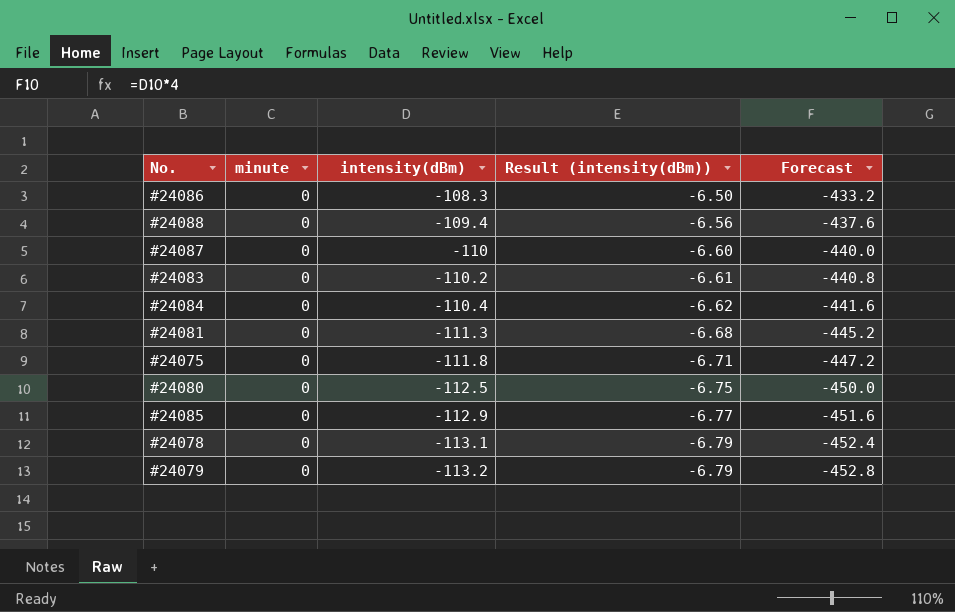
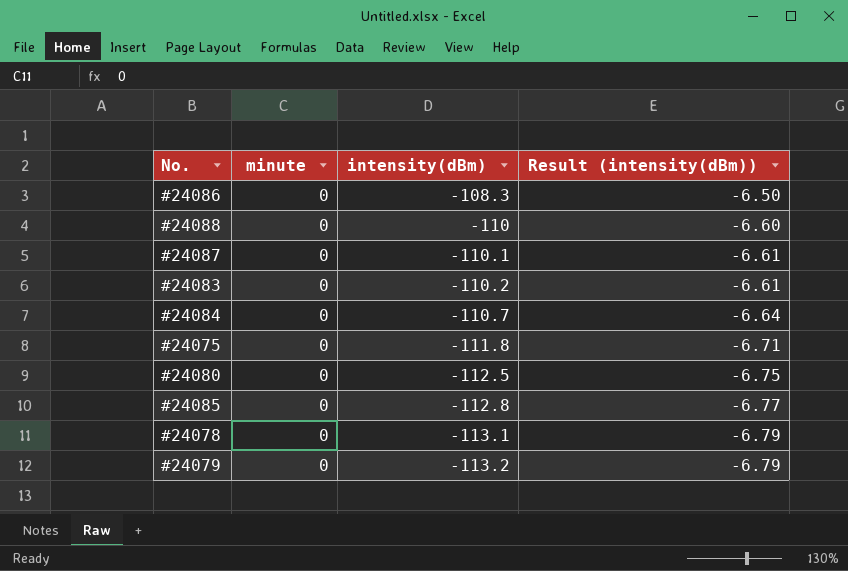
column Forecast | formula: [intensity(dBm)] * 4 -> none
row #24081: 0 | -111.3 | -6.68 | -445.2 -> none
#24088 | intensity(dBm): -109.4 -> -110
#24088 | Result (intensity(dBm)): -6.56 -> -6.60
#24087 | intensity(dBm): -110 -> -110.1
#24087 | Result (intensity(dBm)): -6.60 -> -6.61
#24084 | intensity(dBm): -110.4 -> -110.7
#24084 | Result (intensity(dBm)): -6.62 -> -6.64
#24085 | intensity(dBm): -112.9 -> -112.8

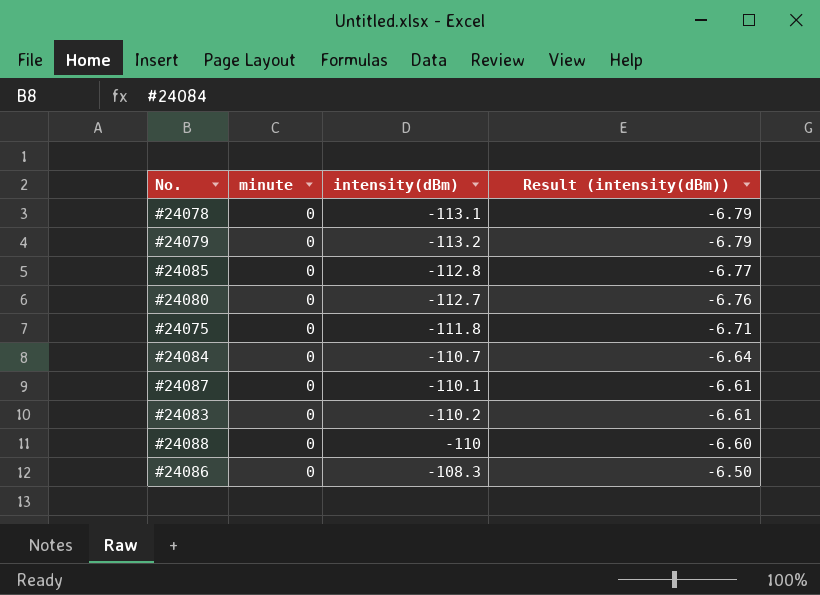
row order: intensity(dBm) descending -> Result (intensity(dBm)) ascending
#24080 | intensity(dBm): -112.5 -> -112.7
#24080 | Result (intensity(dBm)): -6.75 -> -6.76

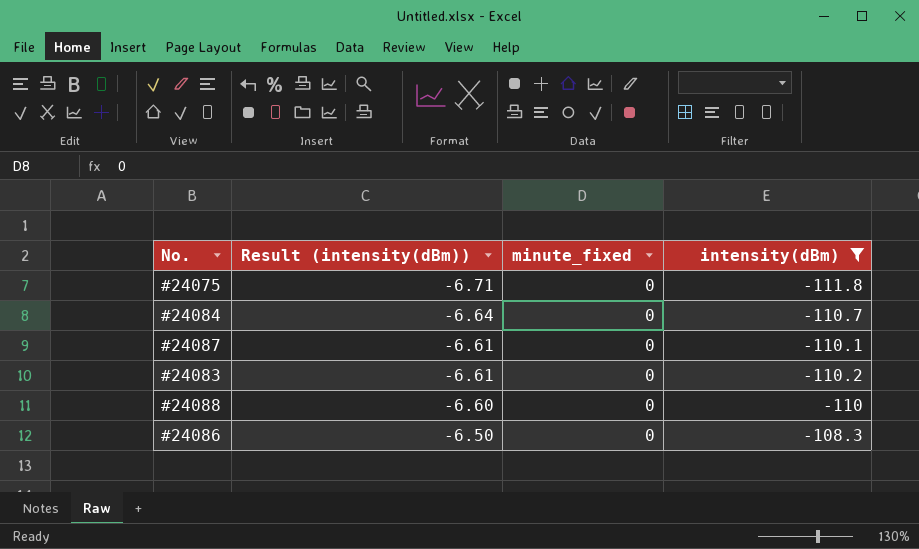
filter: none -> intensity(dBm) >= -111.8
column Result (intensity(dBm)) | position: 4 -> 2
column name: minute -> minute_fixed

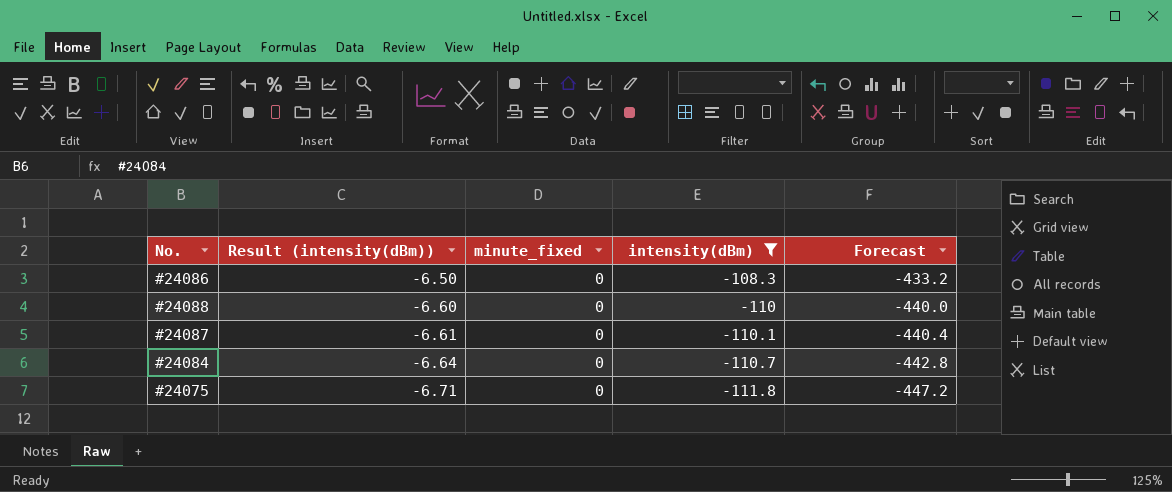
row order: Result (intensity(dBm)) ascending -> Result (intensity(dBm)) descending
column Forecast | formula: none -> [intensity(dBm)] * 4
row #24083: -6.61 | 0 | -110.2 -> none

